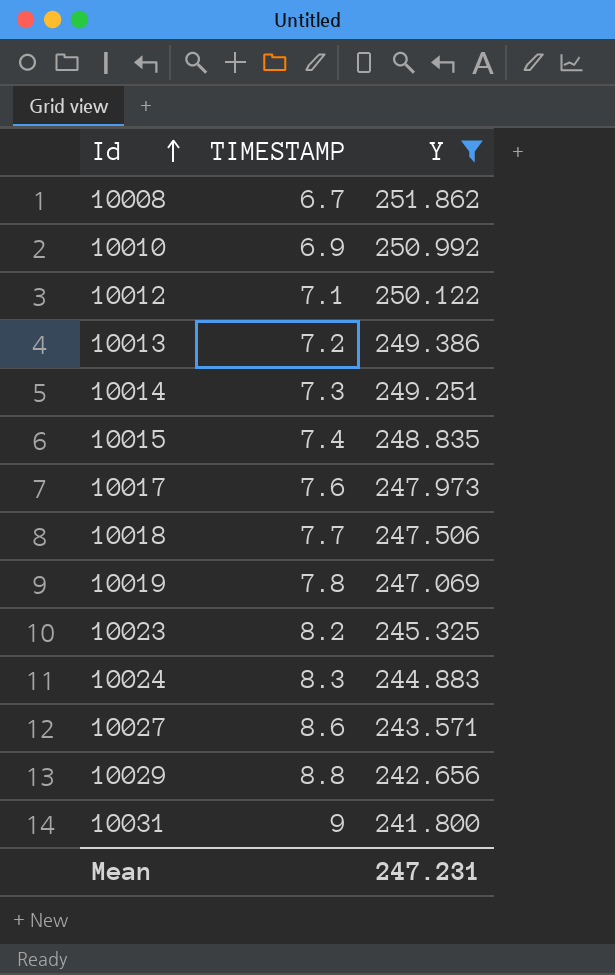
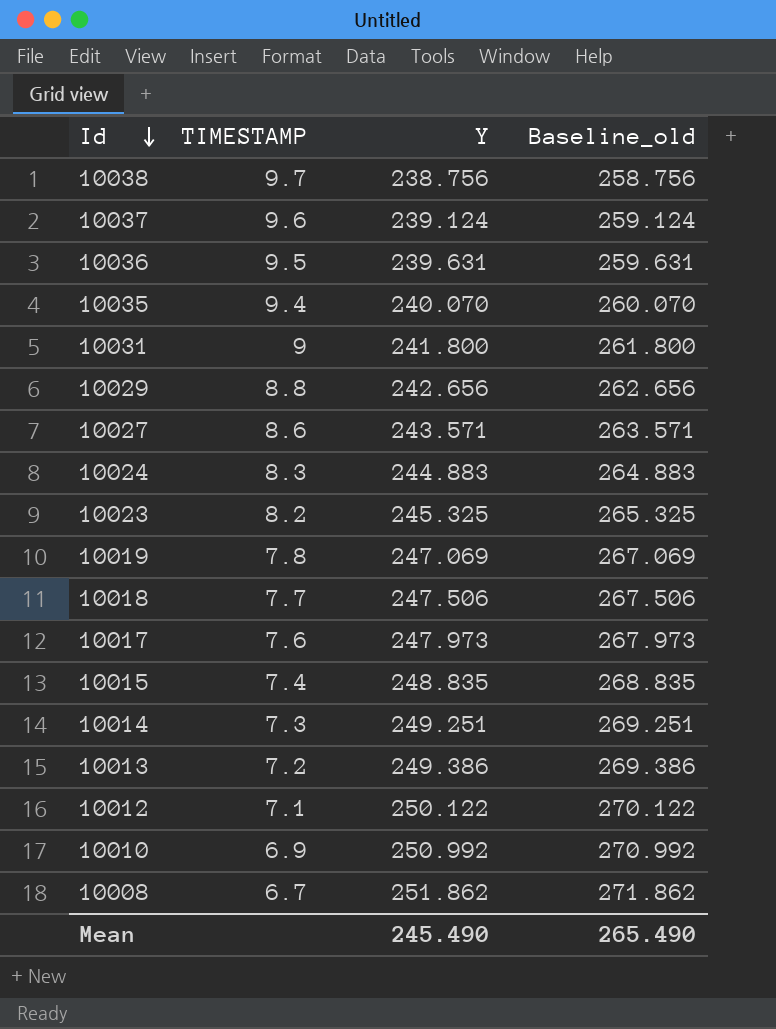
filter: Y >= 241.800 -> none
row order: Id ascending -> Id descending
column Baseline_old | formula: none -> [Y] + 20
Mean | Y: 247.231 -> 245.490

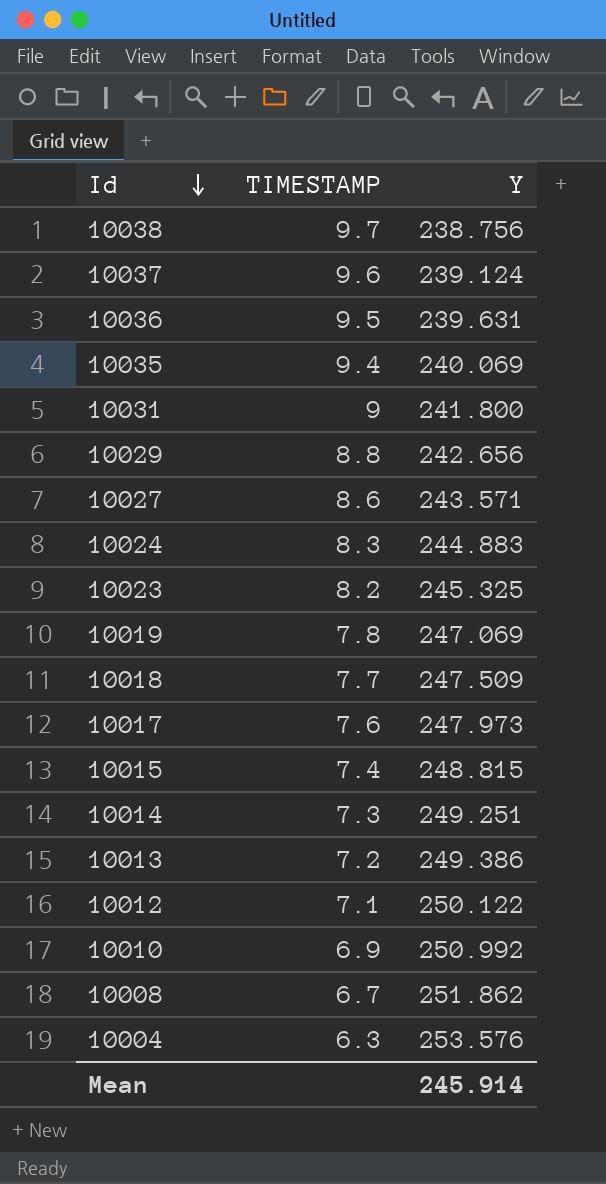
column Baseline_old | formula: [Y] + 20 -> none
10035 | Y: 240.070 -> 240.069
10018 | Y: 247.506 -> 247.509
10015 | Y: 248.835 -> 248.815
row 10004: none -> 6.3 | 253.576
Mean | Y: 245.490 -> 245.914

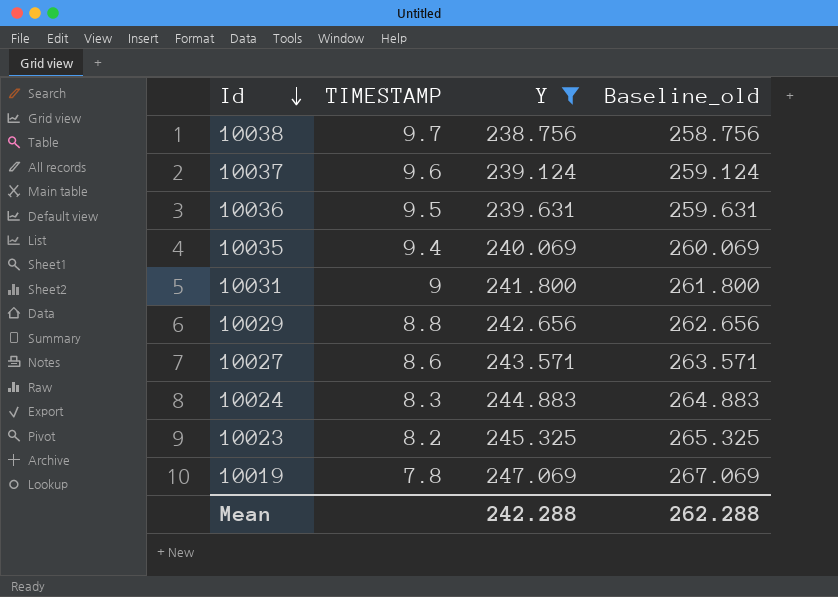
filter: none -> Y <= 247.069
column Baseline_old | formula: none -> [Y] + 20
Mean | Y: 245.914 -> 242.288

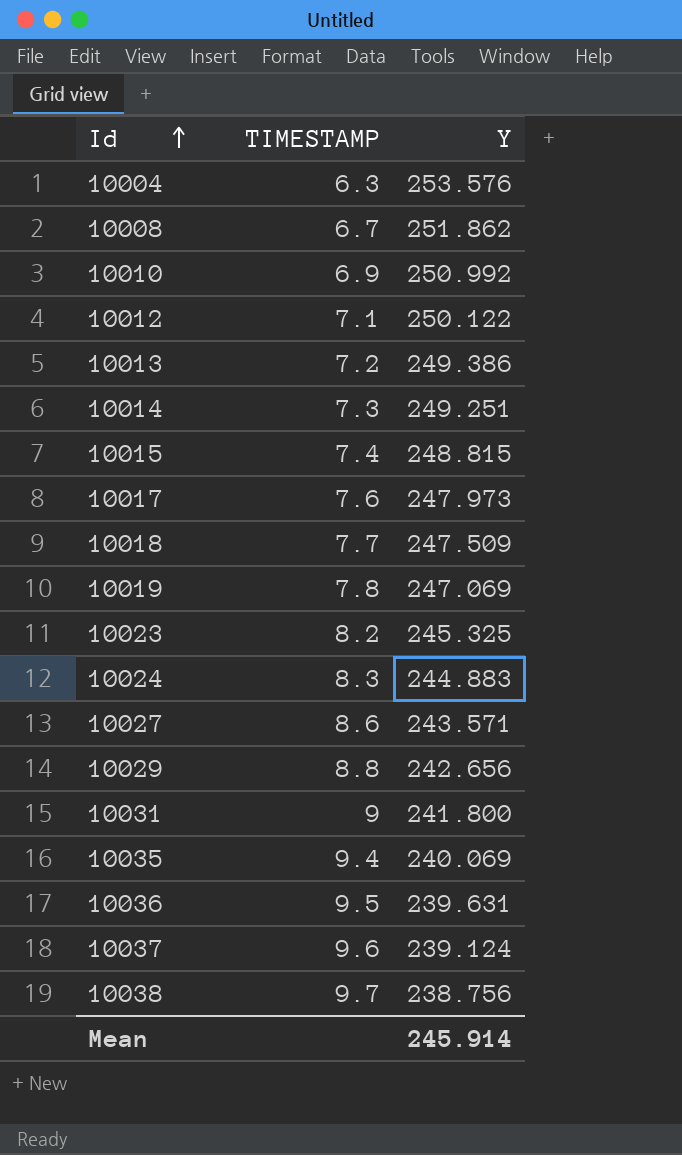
filter: Y <= 247.069 -> none
row order: Id descending -> Id ascending
column Baseline_old | formula: [Y] + 20 -> none
Mean | Y: 242.288 -> 245.914

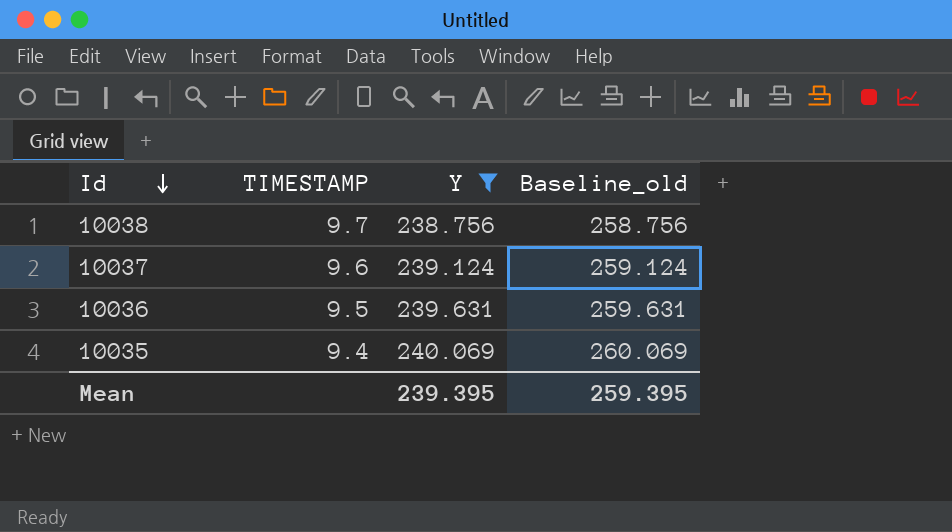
filter: none -> Y <= 240.069
row order: Id ascending -> Id descending
column Baseline_old | formula: none -> [Y] + 20
Mean | Y: 245.914 -> 239.395

